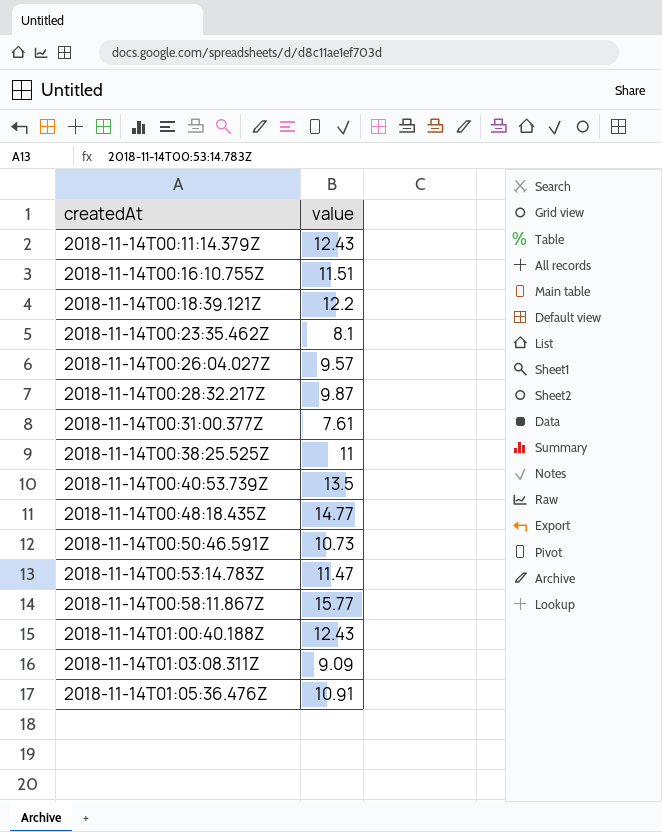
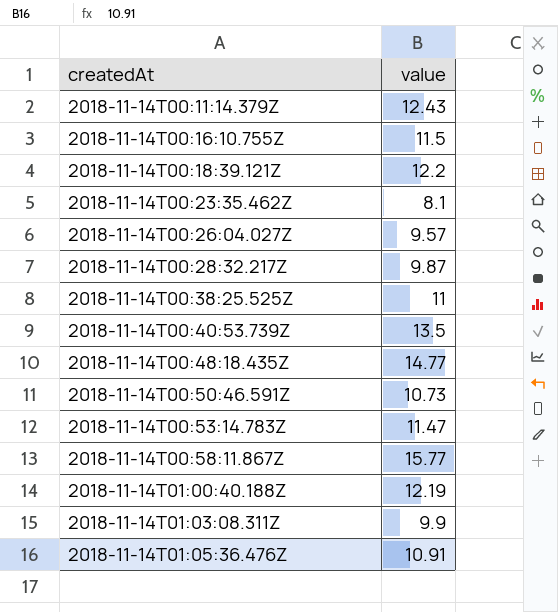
row 2018-11-14T00:31:00.377Z: 7.61 -> none
2018-11-14T00:16:10.755Z | value: 11.51 -> 11.5
2018-11-14T01:00:40.188Z | value: 12.43 -> 12.19
2018-11-14T01:03:08.311Z | value: 9.09 -> 9.9

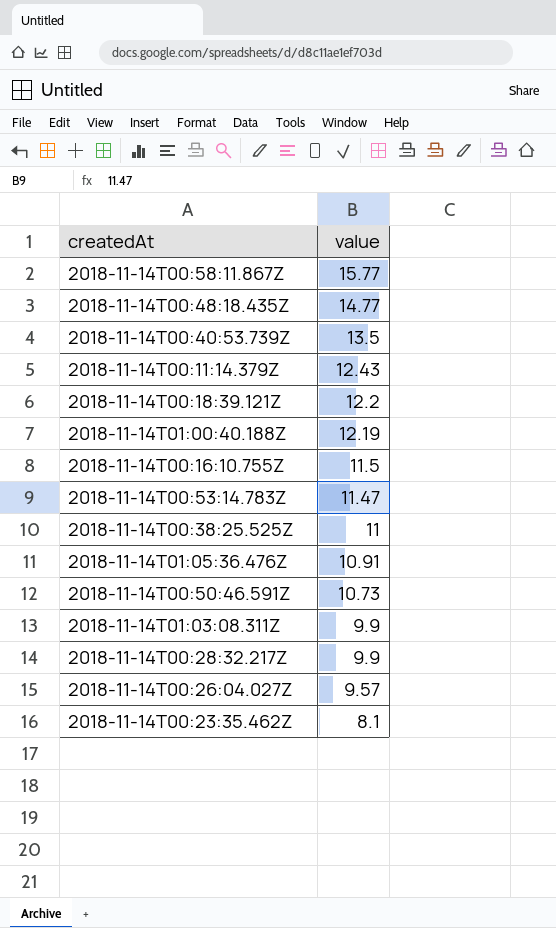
row order: createdAt ascending -> value descending
2018-11-14T00:28:32.217Z | value: 9.87 -> 9.9

